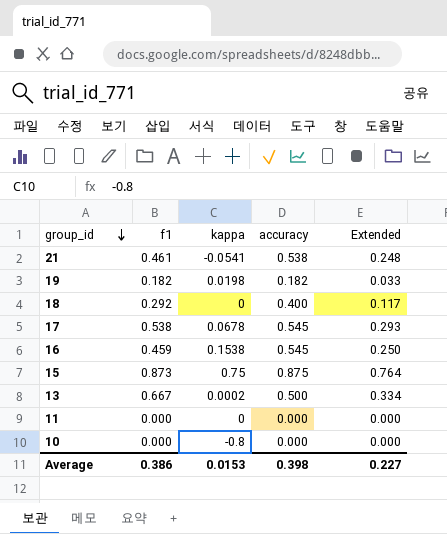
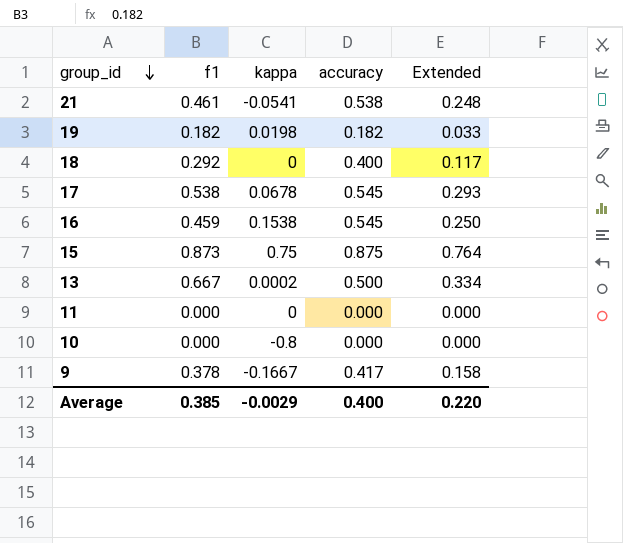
row 9: none -> 0.378 | -0.1667 | 0.417 | 0.158
Average | f1: 0.386 -> 0.385
Average | kappa: 0.0153 -> -0.0029
Average | accuracy: 0.398 -> 0.400
Average | Extended: 0.227 -> 0.220

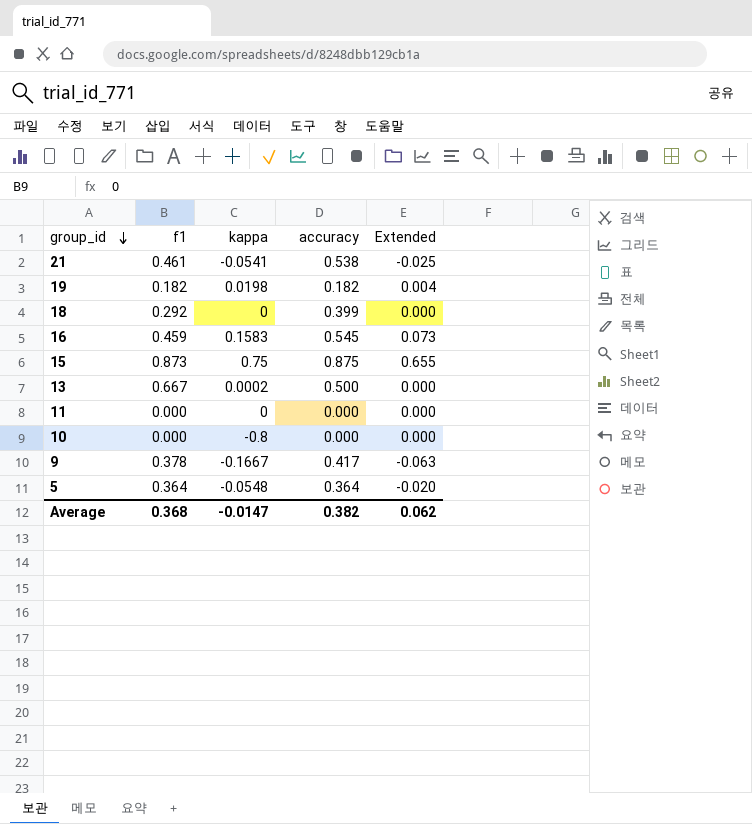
column Extended | formula: [f1] * [accuracy] -> [f1] * [kappa]
row 17: 0.538 | 0.0678 | 0.545 | 0.293 -> none
18 | accuracy: 0.400 -> 0.399
16 | kappa: 0.1538 -> 0.1583
row 5: none -> 0.364 | -0.0548 | 0.364 | -0.020
Average | f1: 0.385 -> 0.368
Average | kappa: -0.0029 -> -0.0147
Average | accuracy: 0.400 -> 0.382
Average | Extended: 0.220 -> 0.062

